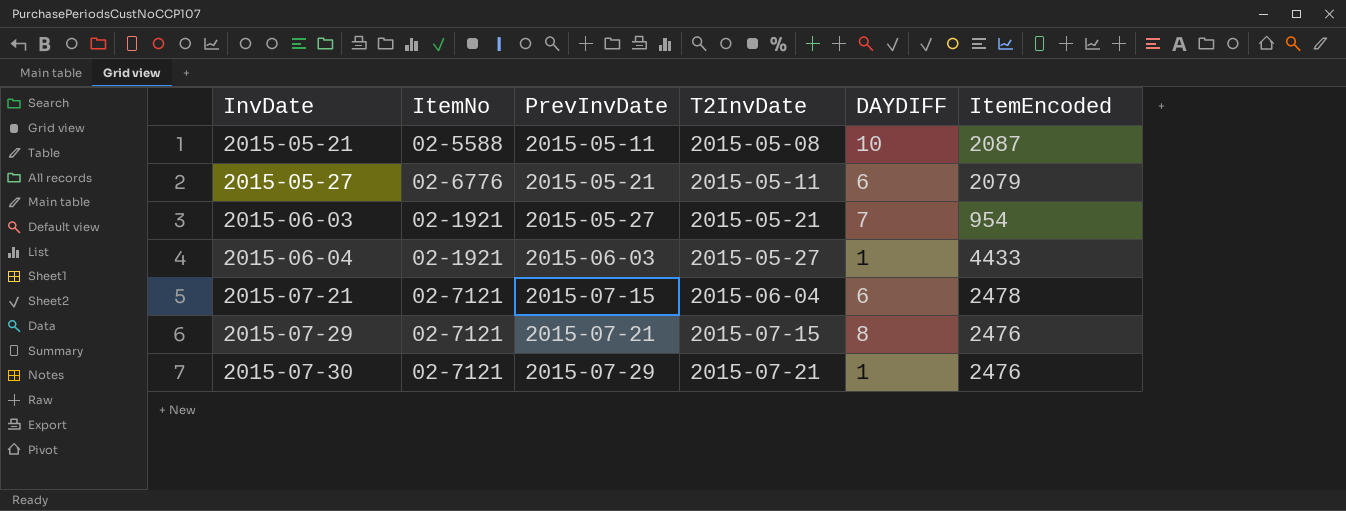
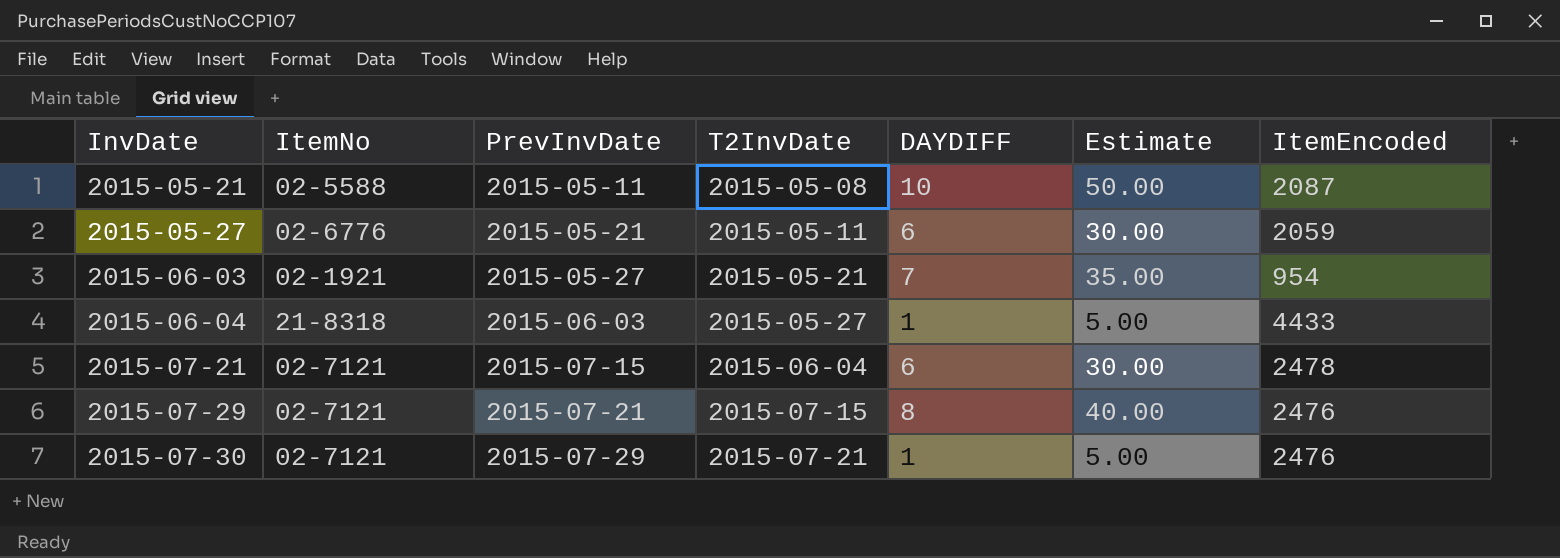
column Estimate | formula: none -> [DAYDIFF] * 5
2015-05-27 | ItemEncoded: 2079 -> 2059
2015-06-04 | ItemNo: 02-1921 -> 21-8318

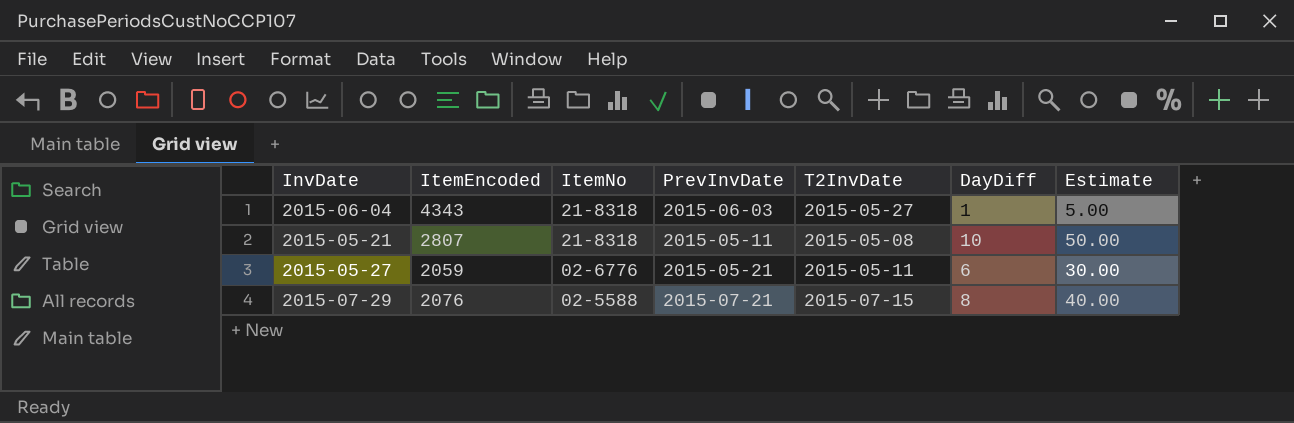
row order: InvDate ascending -> ItemNo descending
column ItemEncoded | position: 7 -> 2
column name: DAYDIFF -> DayDiff
row 2015-06-03: 02-1921 | 2015-05-27 | 2015-05-21 | 7 | 35.00 | 954 -> none
row 2015-07-21: 02-7121 | 2015-07-15 | 2015-06-04 | 6 | 30.00 | 2478 -> none
row 2015-07-30: 02-7121 | 2015-07-29 | 2015-07-21 | 1 | 5.00 | 2476 -> none
2015-06-04 | ItemEncoded: 4433 -> 4343
2015-05-21 | ItemEncoded: 2087 -> 2807
2015-05-21 | ItemNo: 02-5588 -> 21-8318
2015-07-29 | ItemEncoded: 2476 -> 2076
2015-07-29 | ItemNo: 02-7121 -> 02-5588

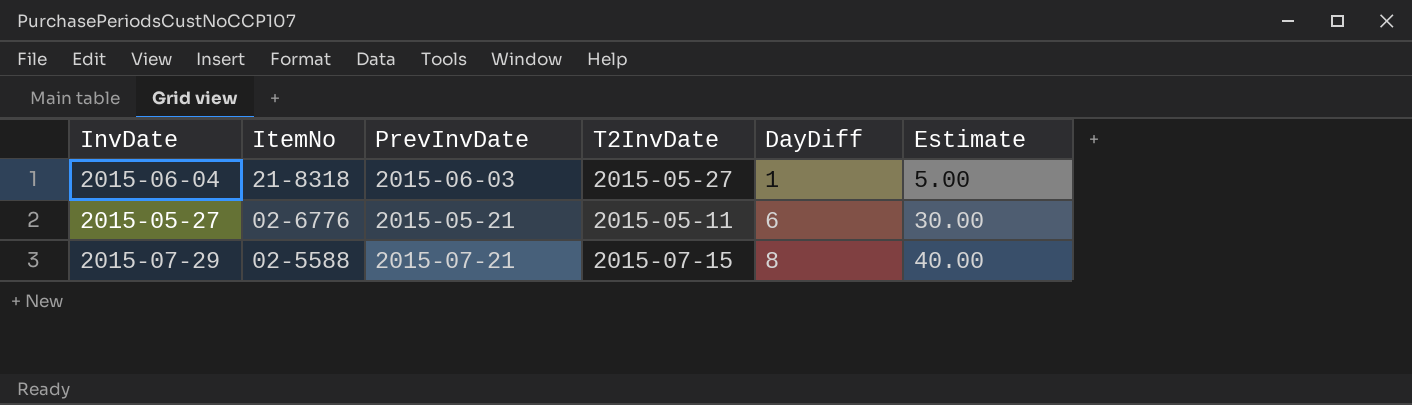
column ItemEncoded | position: 2 -> none
row 2015-05-21: 2807 | 21-8318 | 2015-05-11 | 2015-05-08 | 10 | 50.00 -> none

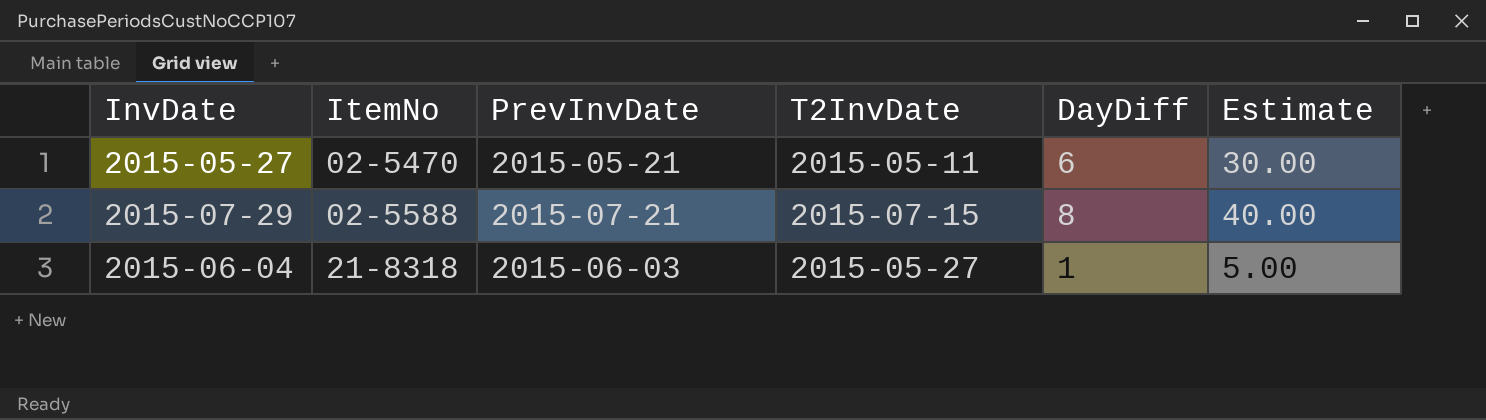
row order: ItemNo descending -> ItemNo ascending
2015-05-27 | ItemNo: 02-6776 -> 02-5470

